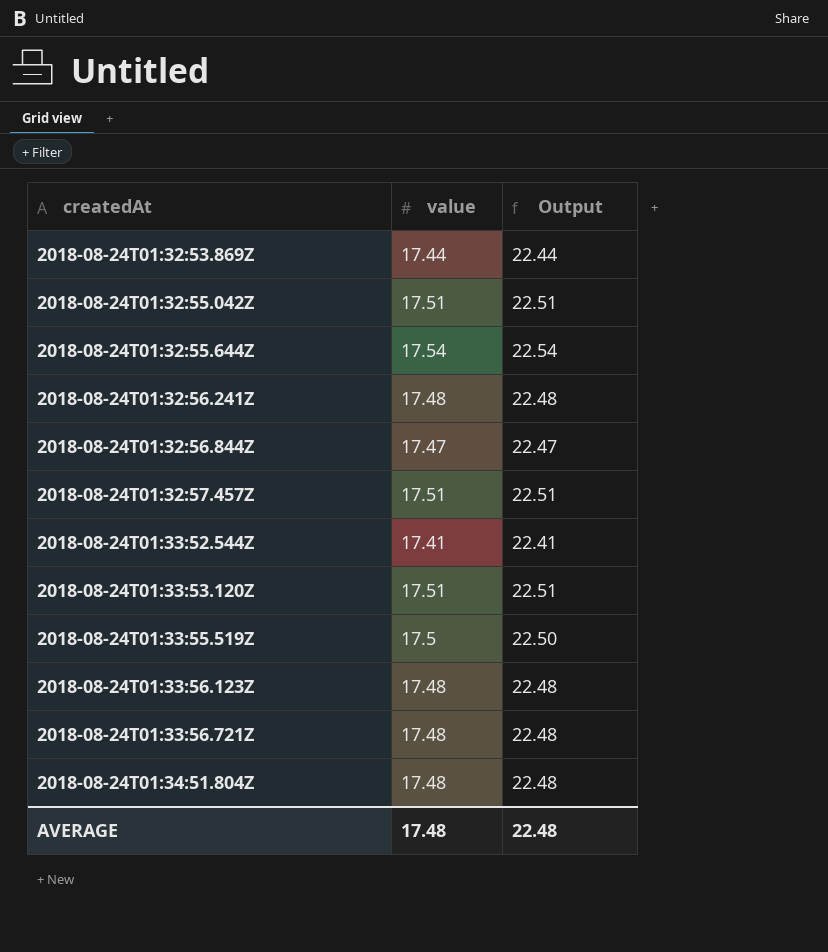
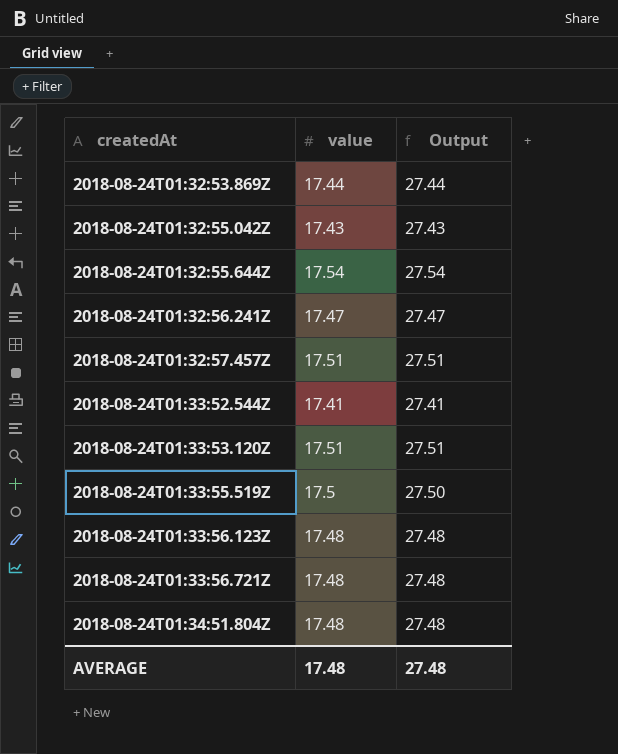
column Output | formula: [value] + 5 -> [value] + 10
row 2018-08-24T01:32:56.844Z: 17.47 | 22.47 -> none
2018-08-24T01:32:55.042Z | value: 17.51 -> 17.43
2018-08-24T01:32:56.241Z | value: 17.48 -> 17.47
AVERAGE | Output: 22.48 -> 27.48

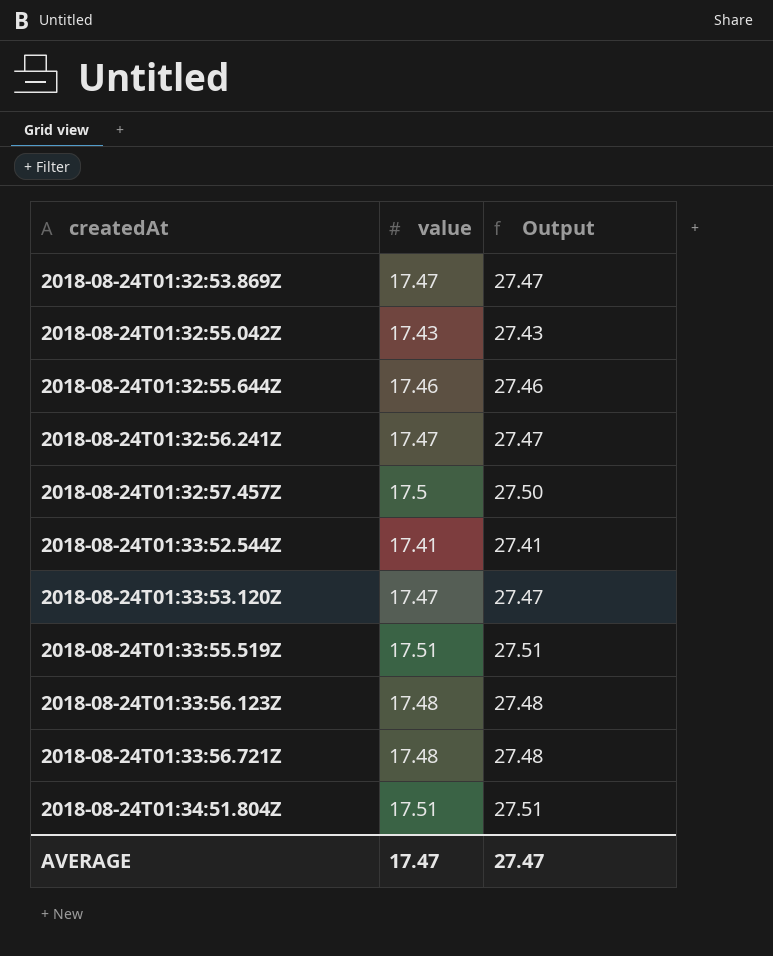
2018-08-24T01:32:53.869Z | value: 17.44 -> 17.47
2018-08-24T01:32:53.869Z | Output: 27.44 -> 27.47
2018-08-24T01:32:55.644Z | value: 17.54 -> 17.46
2018-08-24T01:32:55.644Z | Output: 27.54 -> 27.46
2018-08-24T01:32:57.457Z | value: 17.51 -> 17.5
2018-08-24T01:32:57.457Z | Output: 27.51 -> 27.50
2018-08-24T01:33:53.120Z | value: 17.51 -> 17.47
2018-08-24T01:33:53.120Z | Output: 27.51 -> 27.47
2018-08-24T01:33:55.519Z | value: 17.5 -> 17.51
2018-08-24T01:33:55.519Z | Output: 27.50 -> 27.51
2018-08-24T01:34:51.804Z | value: 17.48 -> 17.51
2018-08-24T01:34:51.804Z | Output: 27.48 -> 27.51
AVERAGE | value: 17.48 -> 17.47
AVERAGE | Output: 27.48 -> 27.47

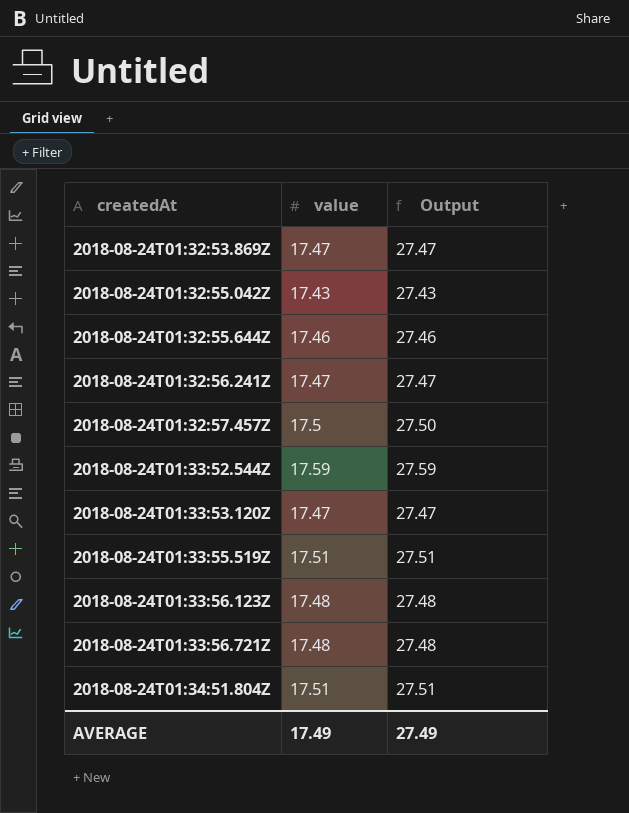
2018-08-24T01:33:52.544Z | value: 17.41 -> 17.59
2018-08-24T01:33:52.544Z | Output: 27.41 -> 27.59
AVERAGE | value: 17.47 -> 17.49
AVERAGE | Output: 27.47 -> 27.49

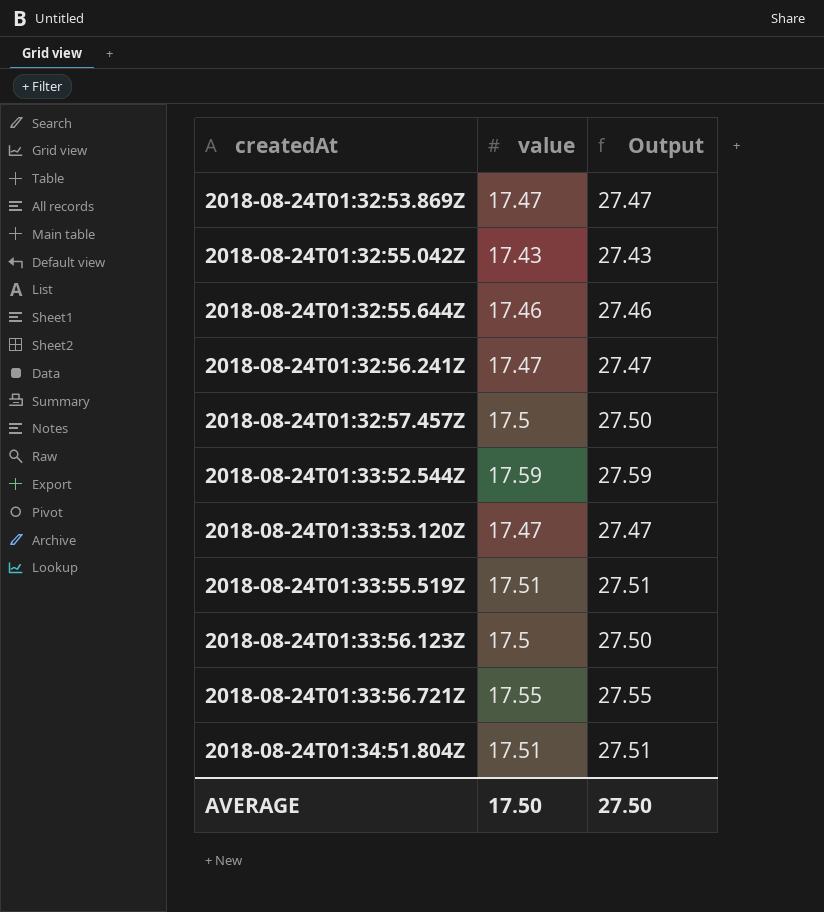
2018-08-24T01:33:56.123Z | value: 17.48 -> 17.5
2018-08-24T01:33:56.123Z | Output: 27.48 -> 27.50
2018-08-24T01:33:56.721Z | value: 17.48 -> 17.55
2018-08-24T01:33:56.721Z | Output: 27.48 -> 27.55
AVERAGE | value: 17.49 -> 17.50
AVERAGE | Output: 27.49 -> 27.50

